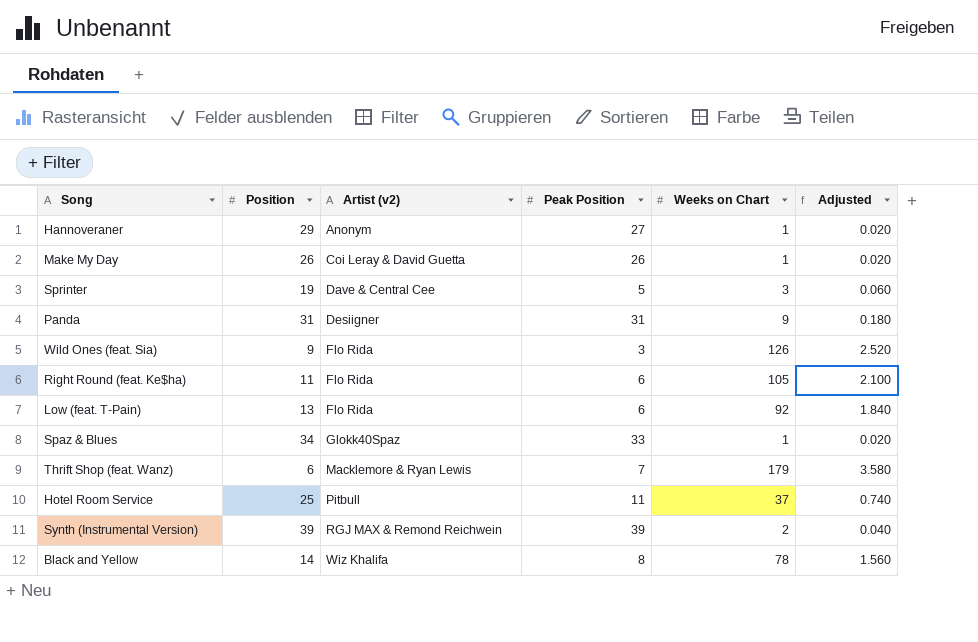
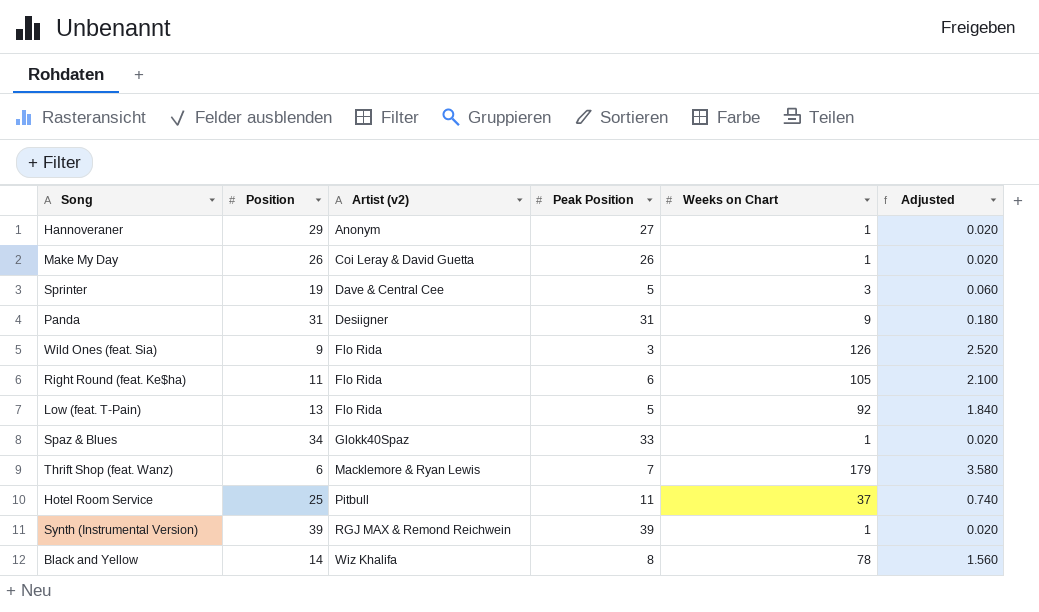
Low (feat. T-Pain) | Peak Position: 6 -> 5
Synth (Instrumental Version) | Weeks on Chart: 2 -> 1
Synth (Instrumental Version) | Adjusted: 0.040 -> 0.020

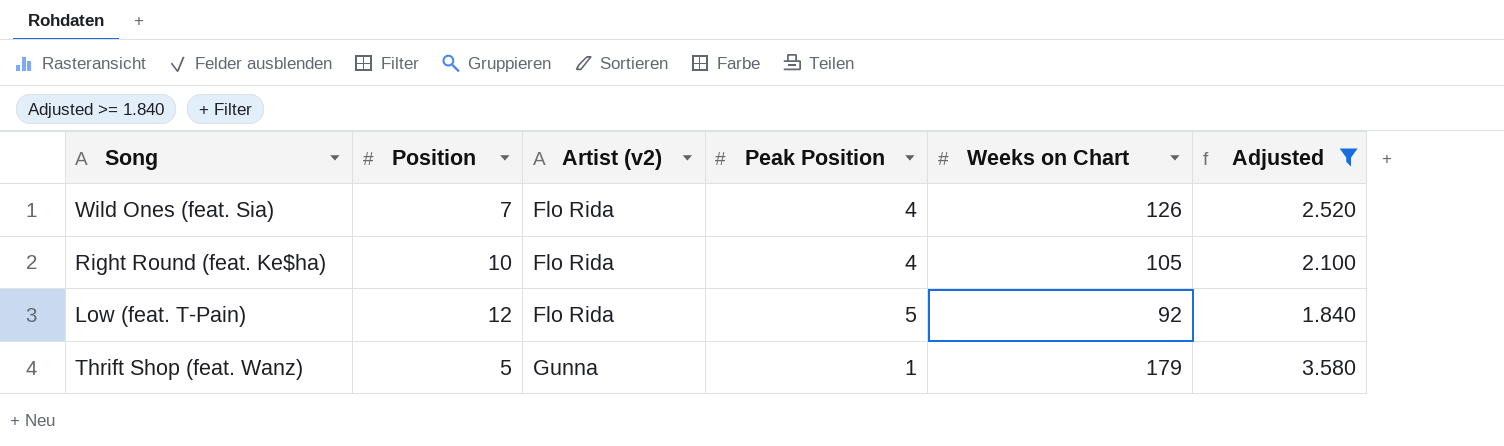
filter: none -> Adjusted >= 1.840
Wild Ones (feat. Sia) | Position: 9 -> 7
Wild Ones (feat. Sia) | Peak Position: 3 -> 4
Right Round (feat. Ke$ha) | Position: 11 -> 10
Right Round (feat. Ke$ha) | Peak Position: 6 -> 4
Low (feat. T-Pain) | Position: 13 -> 12
Thrift Shop (feat. Wanz) | Position: 6 -> 5
Thrift Shop (feat. Wanz) | Artist (v2): Macklemore & Ryan Lewis -> Gunna
Thrift Shop (feat. Wanz) | Peak Position: 7 -> 1

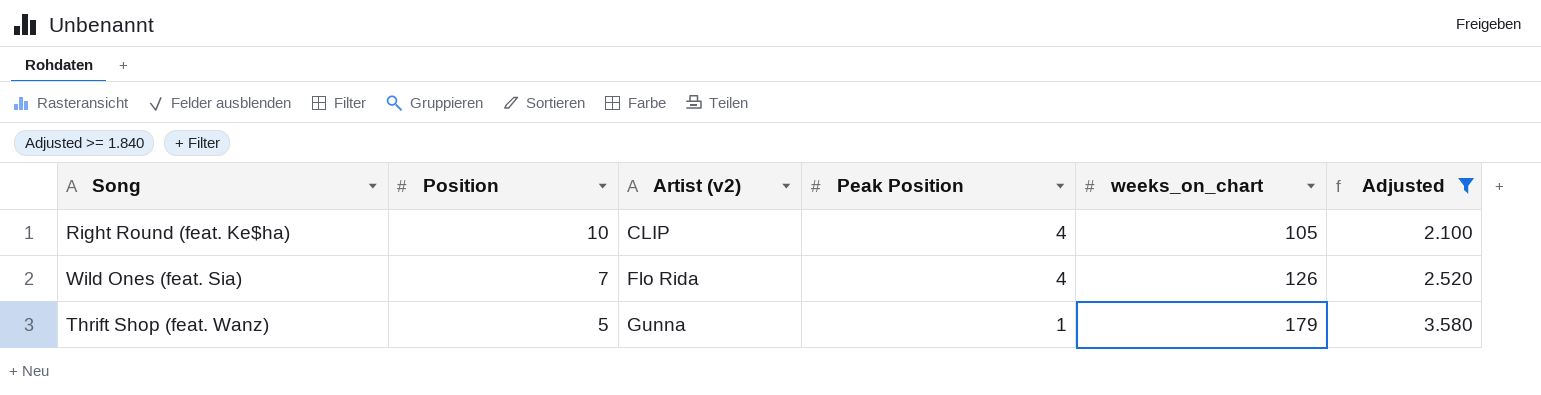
row order: Artist (v2) ascending -> Position descending
column name: Weeks on Chart -> weeks_on_chart
row Low (feat. T-Pain): 12 | Flo Rida | 5 | 92 | 1.840 -> none
Right Round (feat. Ke$ha) | Artist (v2): Flo Rida -> CLIP

